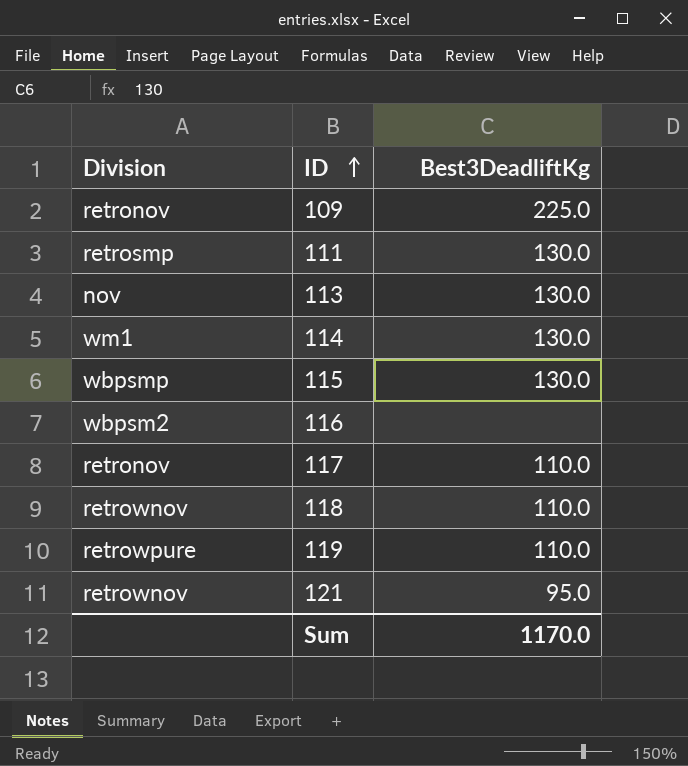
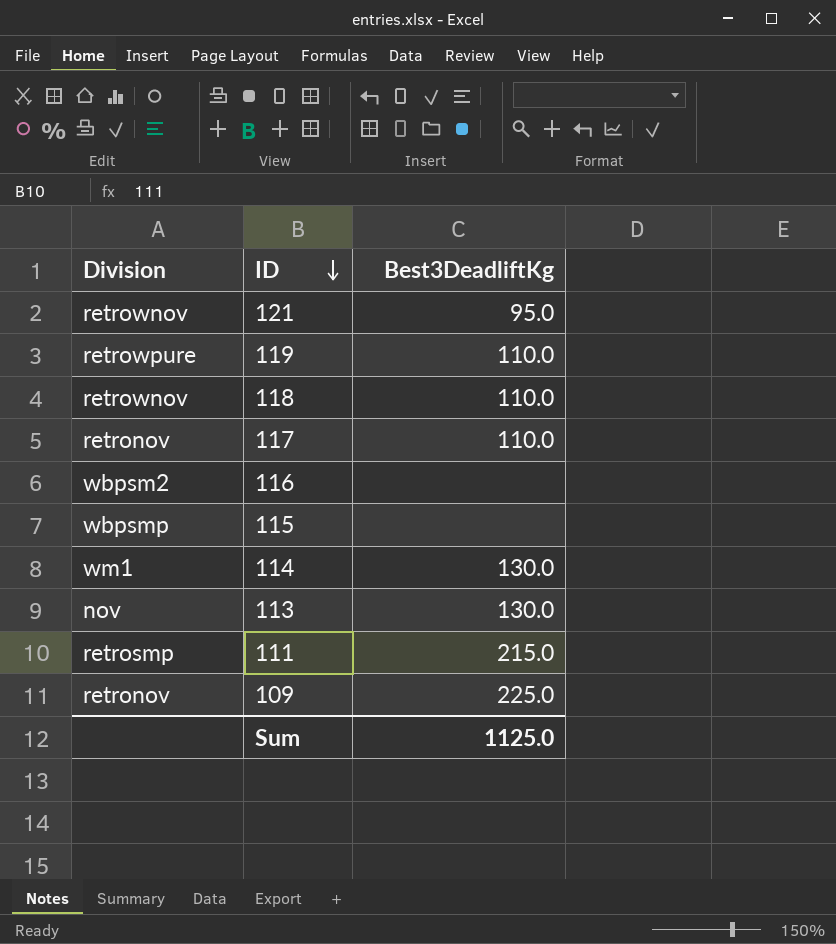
row order: ID ascending -> ID descending
115 | Best3DeadliftKg: 130.0 -> none
111 | Best3DeadliftKg: 130.0 -> 215.0
Sum | Best3DeadliftKg: 1170.0 -> 1125.0

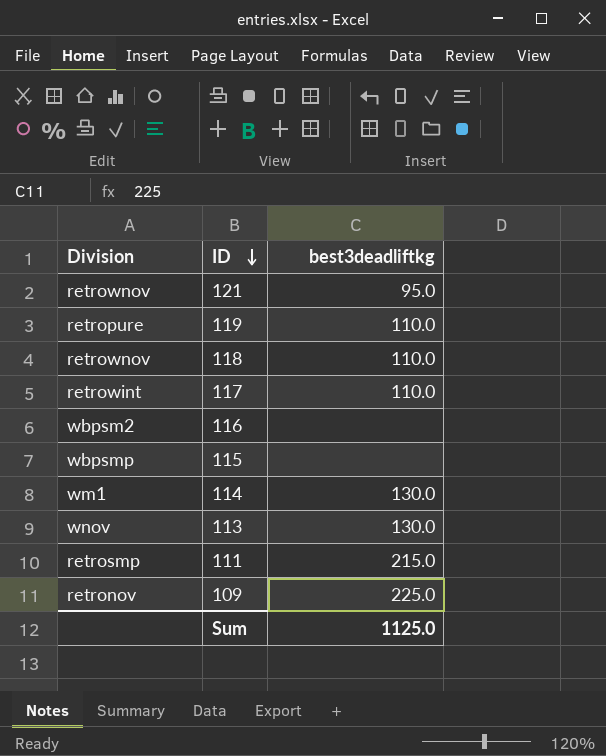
column name: Best3DeadliftKg -> best3deadliftkg
119 | Division: retrowpure -> retropure
117 | Division: retronov -> retrowint
113 | Division: nov -> wnov

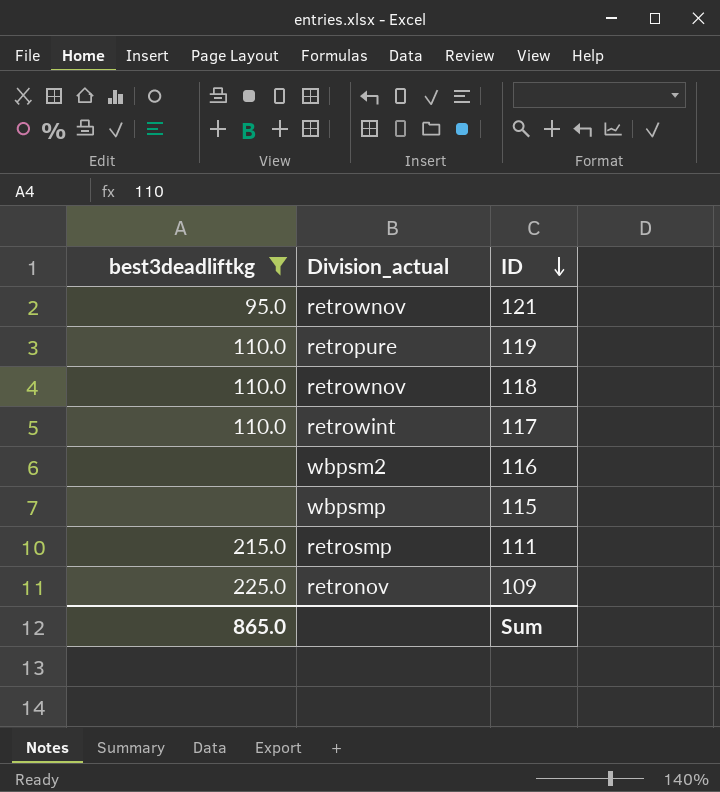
filter: none -> best3deadliftkg != 130.0
column best3deadliftkg | position: 3 -> 1
column name: Division -> Division_actual
Sum | best3deadliftkg: 1125.0 -> 865.0

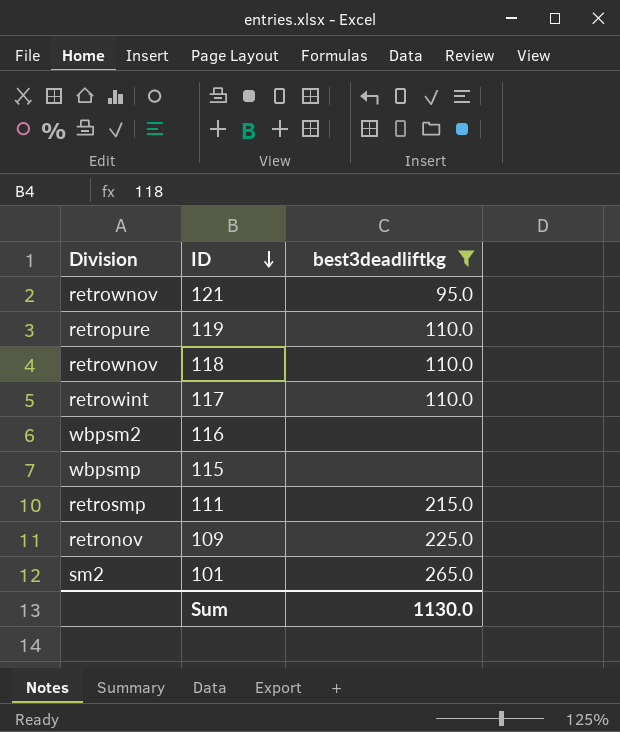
column name: Division_actual -> Division
column best3deadliftkg | position: 1 -> 3
row 101: none -> sm2 | 265.0
Sum | best3deadliftkg: 865.0 -> 1130.0

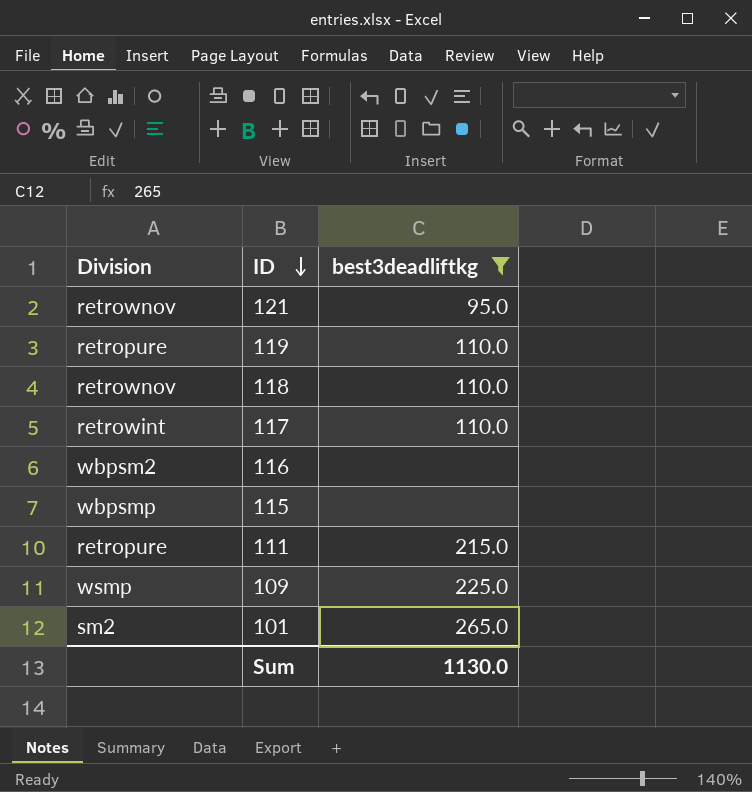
111 | Division: retrosmp -> retropure
109 | Division: retronov -> wsmp

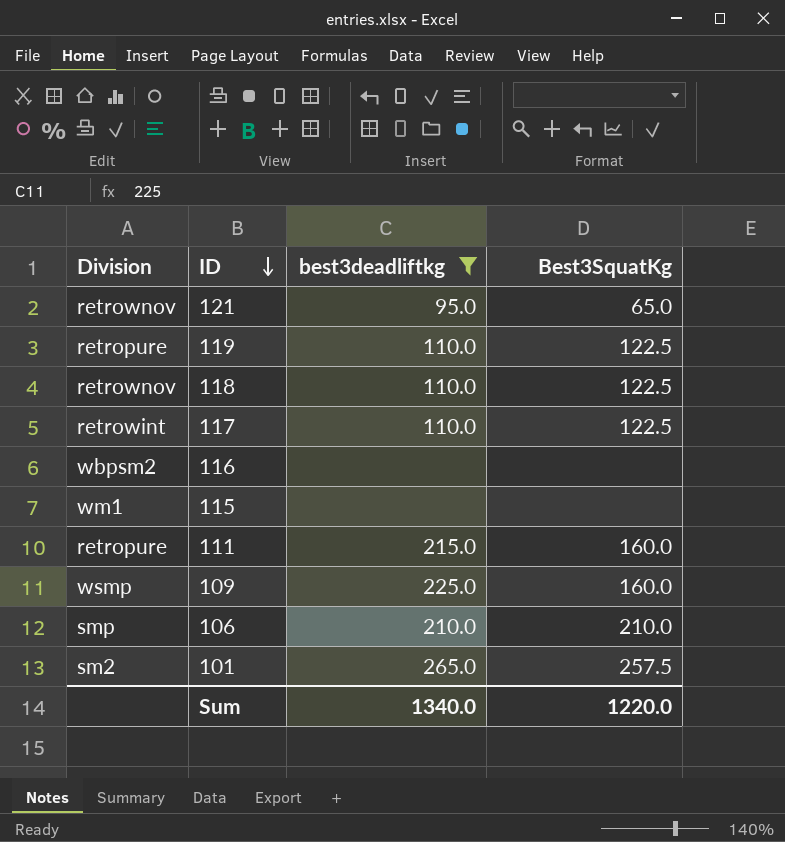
column Best3SquatKg | position: none -> 4
115 | Division: wbpsmp -> wm1
row 106: none -> smp | 210.0 | 210.0
Sum | best3deadliftkg: 1130.0 -> 1340.0

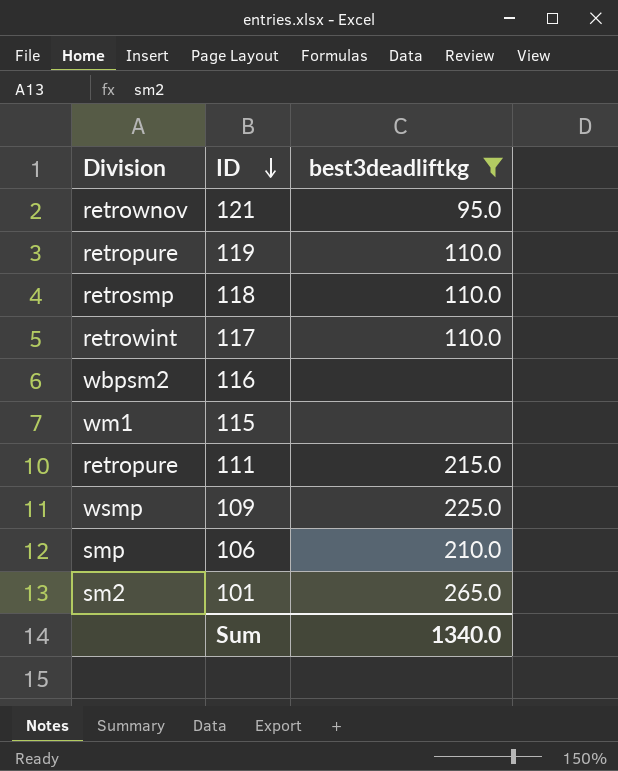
column Best3SquatKg | position: 4 -> none
118 | Division: retrownov -> retrosmp

